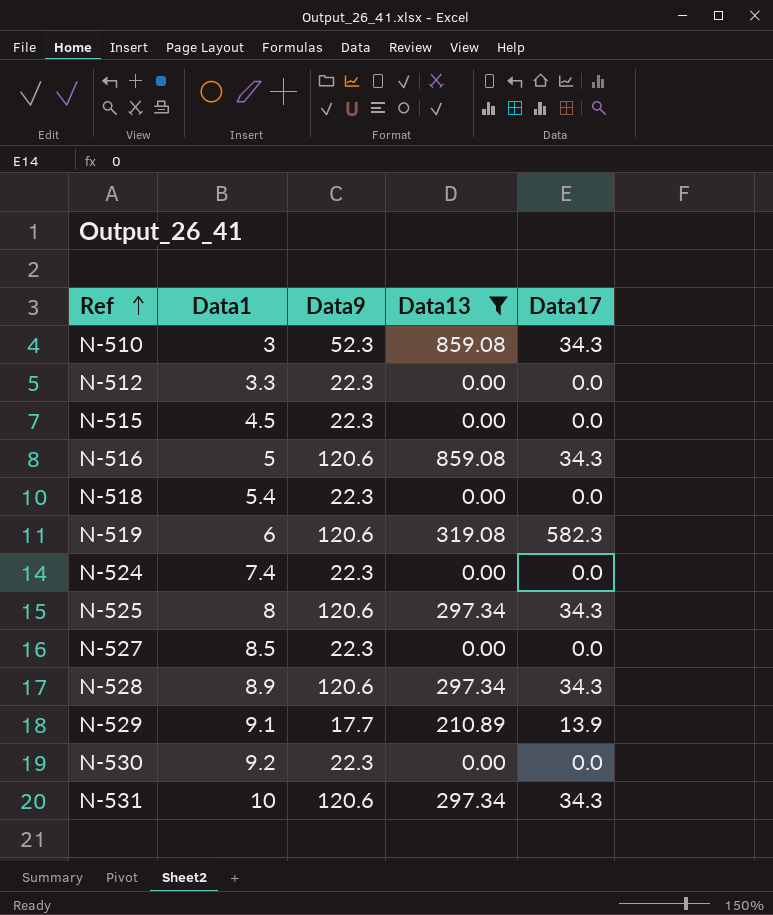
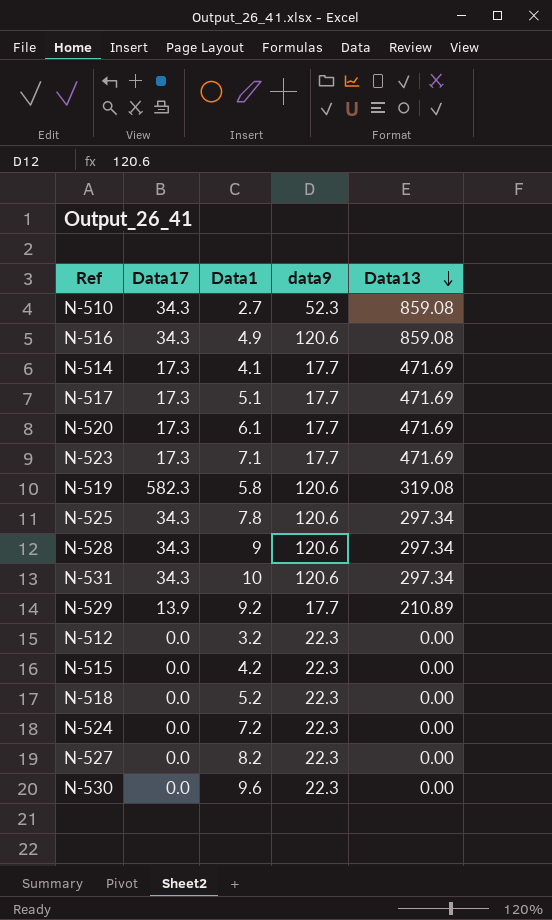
filter: Data13 != 471.69 -> none
row order: Ref ascending -> Data13 descending
column Data17 | position: 5 -> 2
column name: Data9 -> data9
N-510 | Data1: 3 -> 2.7
N-516 | Data1: 5 -> 4.9
N-519 | Data1: 6 -> 5.8
N-525 | Data1: 8 -> 7.8
N-528 | Data1: 8.9 -> 9
N-529 | Data1: 9.1 -> 9.2
N-512 | Data1: 3.3 -> 3.2
N-515 | Data1: 4.5 -> 4.2
N-518 | Data1: 5.4 -> 5.2
N-524 | Data1: 7.4 -> 7.2
N-527 | Data1: 8.5 -> 8.2
N-530 | Data1: 9.2 -> 9.6

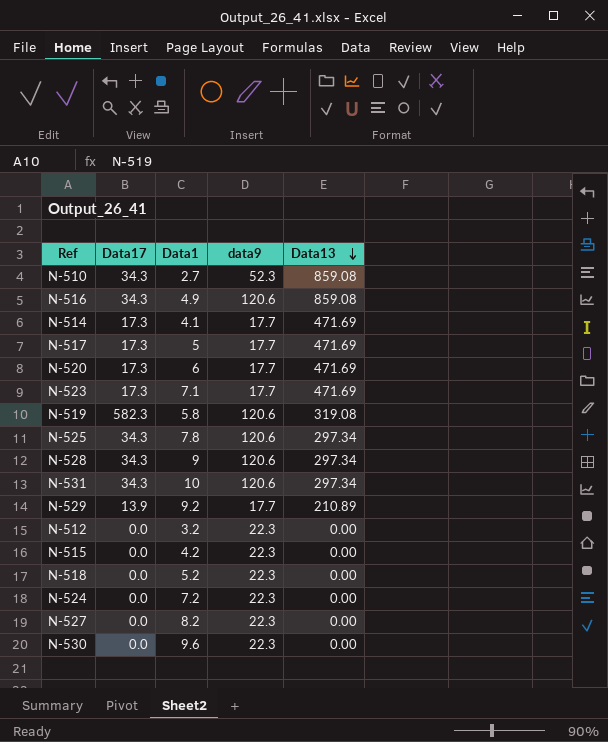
N-517 | Data1: 5.1 -> 5
N-520 | Data1: 6.1 -> 6

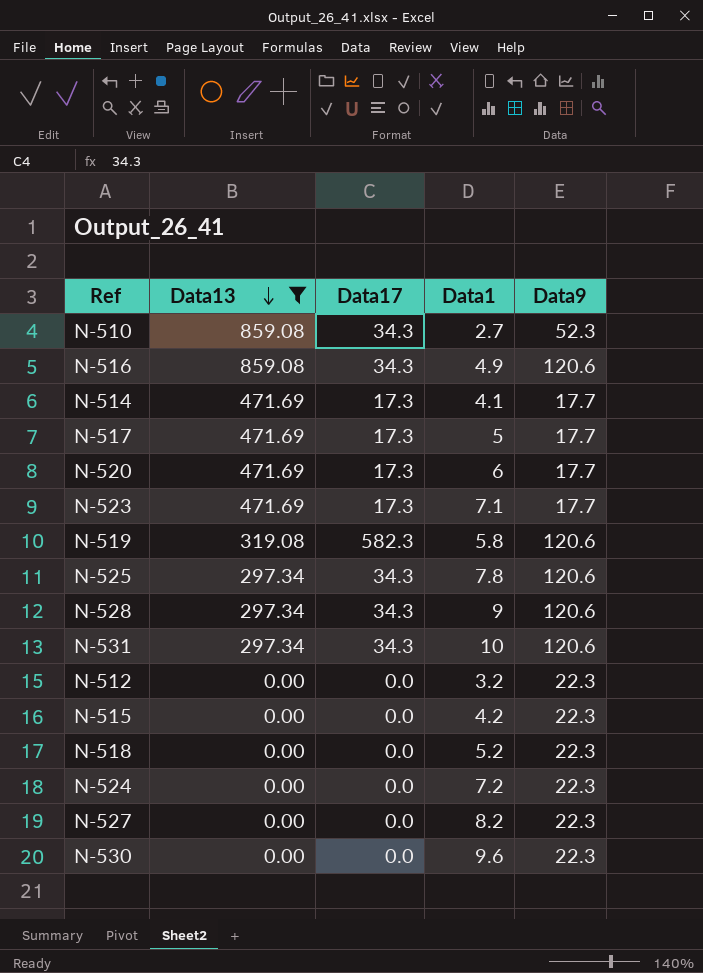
filter: none -> Data13 != 210.89
column Data13 | position: 5 -> 2
column name: data9 -> Data9

